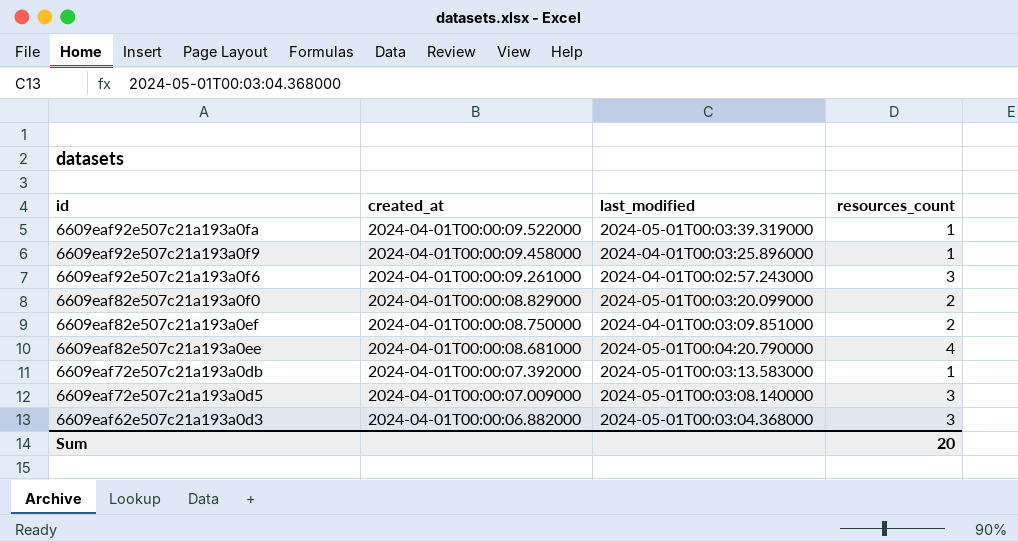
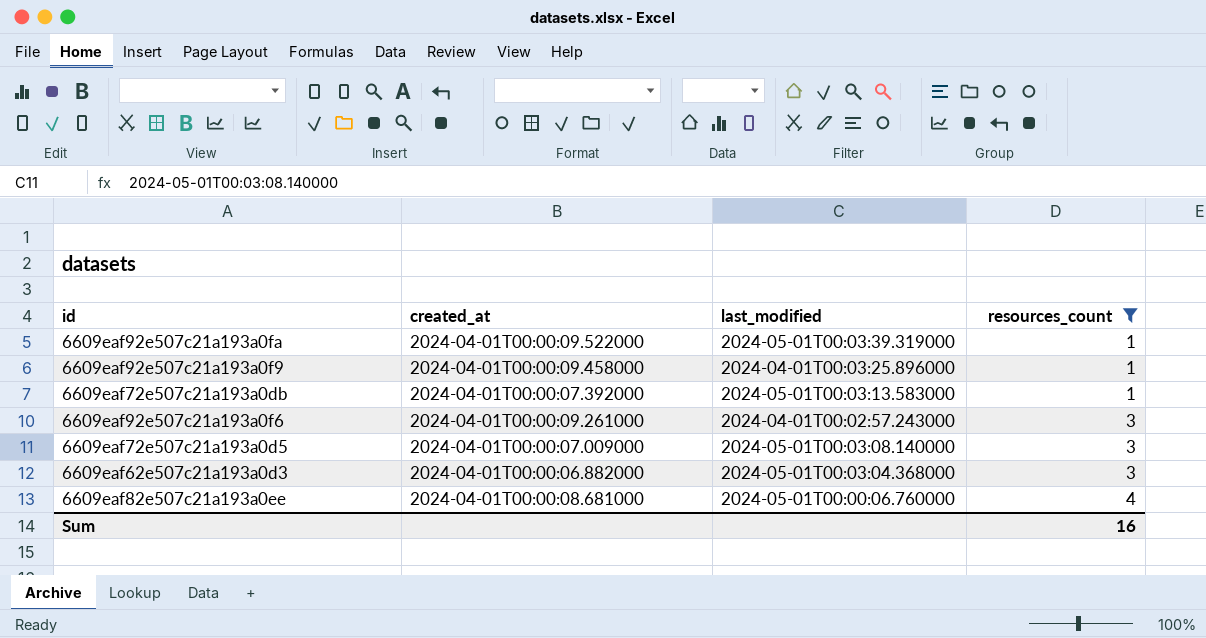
filter: none -> resources_count != 2
row order: id descending -> resources_count ascending
6609eaf82e507c21a193a0ee | last_modified: 2024-05-01T00:04:20.790000 -> 2024-05-01T00:00:06.760000
Sum | resources_count: 20 -> 16

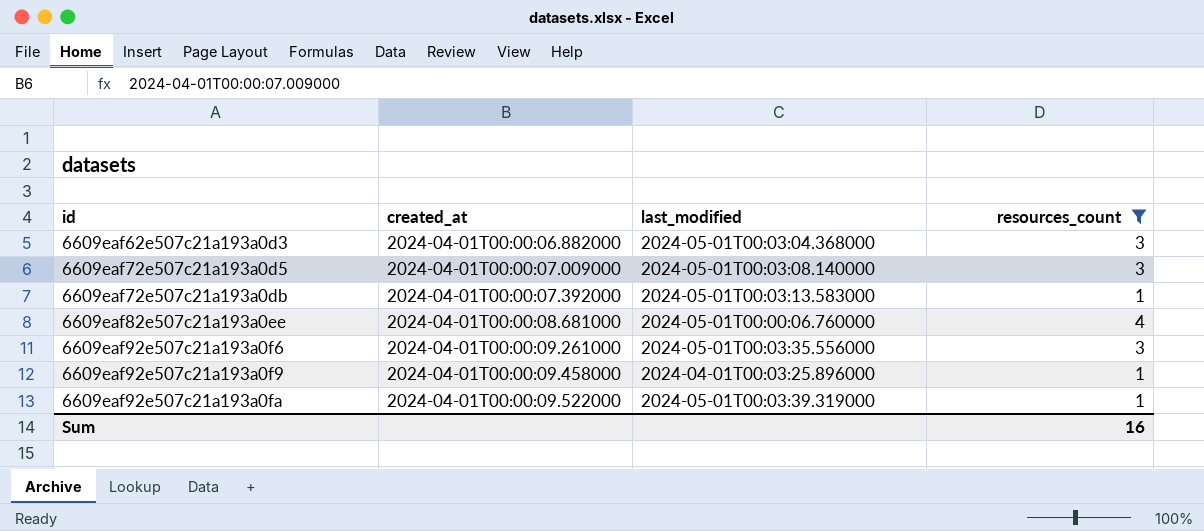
row order: resources_count ascending -> id ascending
6609eaf92e507c21a193a0f6 | last_modified: 2024-04-01T00:02:57.243000 -> 2024-05-01T00:03:35.556000

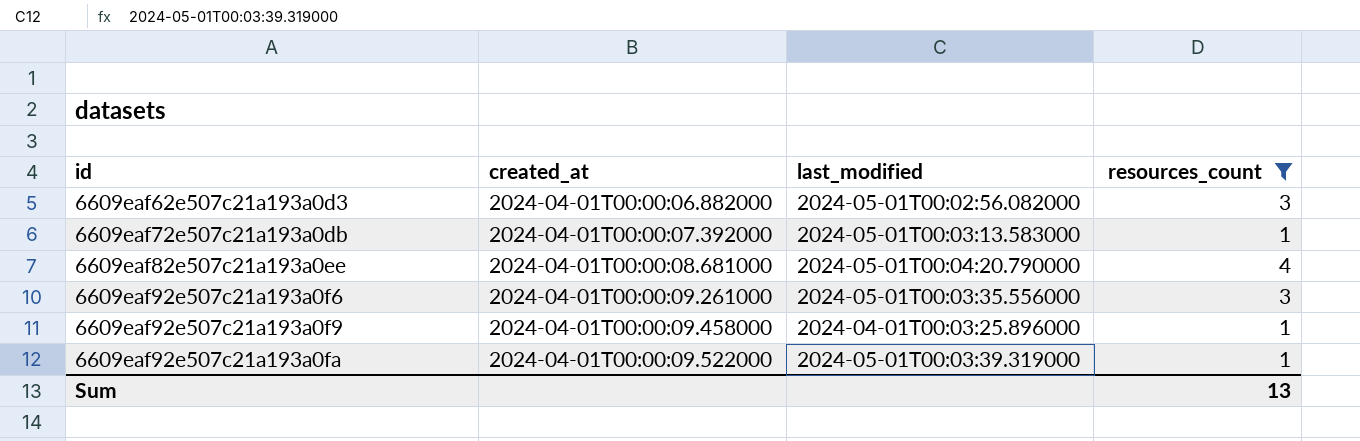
row 6609eaf72e507c21a193a0d5: 2024-04-01T00:00:07.009000 | 2024-05-01T00:03:08.140000 | 3 -> none
6609eaf62e507c21a193a0d3 | last_modified: 2024-05-01T00:03:04.368000 -> 2024-05-01T00:02:56.082000
6609eaf82e507c21a193a0ee | last_modified: 2024-05-01T00:00:06.760000 -> 2024-05-01T00:04:20.790000
Sum | resources_count: 16 -> 13

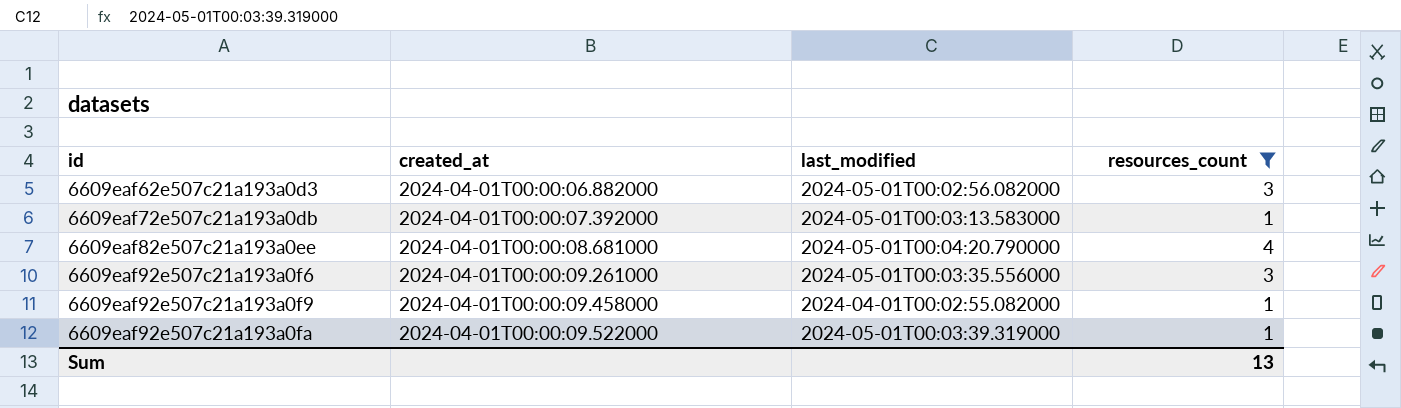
6609eaf92e507c21a193a0f9 | last_modified: 2024-04-01T00:03:25.896000 -> 2024-04-01T00:02:55.082000

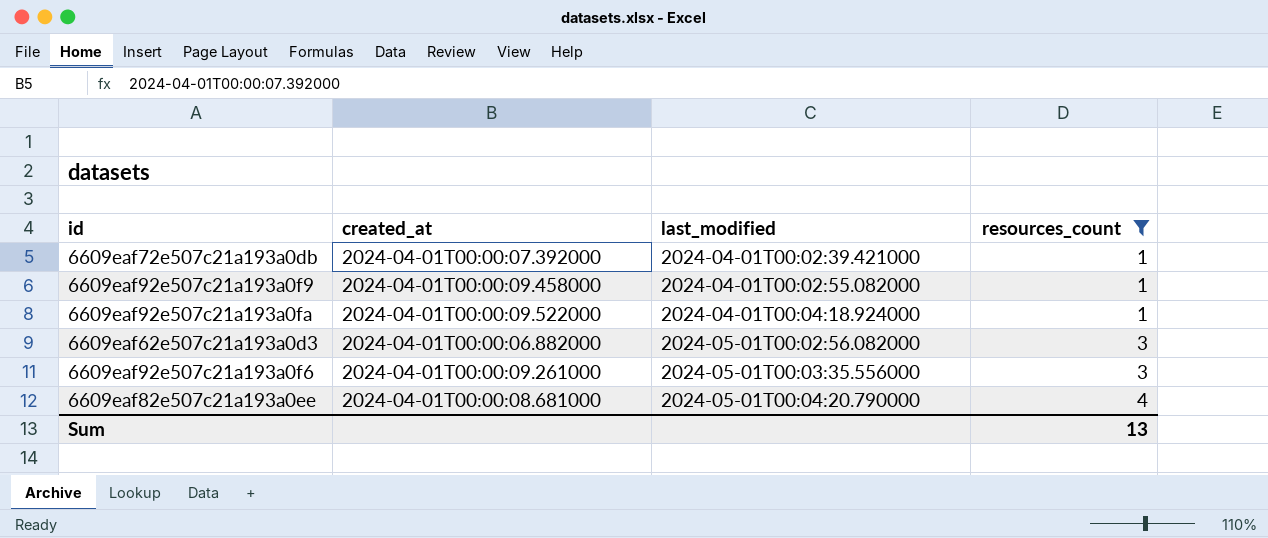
row order: id ascending -> last_modified ascending
6609eaf72e507c21a193a0db | last_modified: 2024-05-01T00:03:13.583000 -> 2024-04-01T00:02:39.421000
6609eaf92e507c21a193a0fa | last_modified: 2024-05-01T00:03:39.319000 -> 2024-04-01T00:04:18.924000

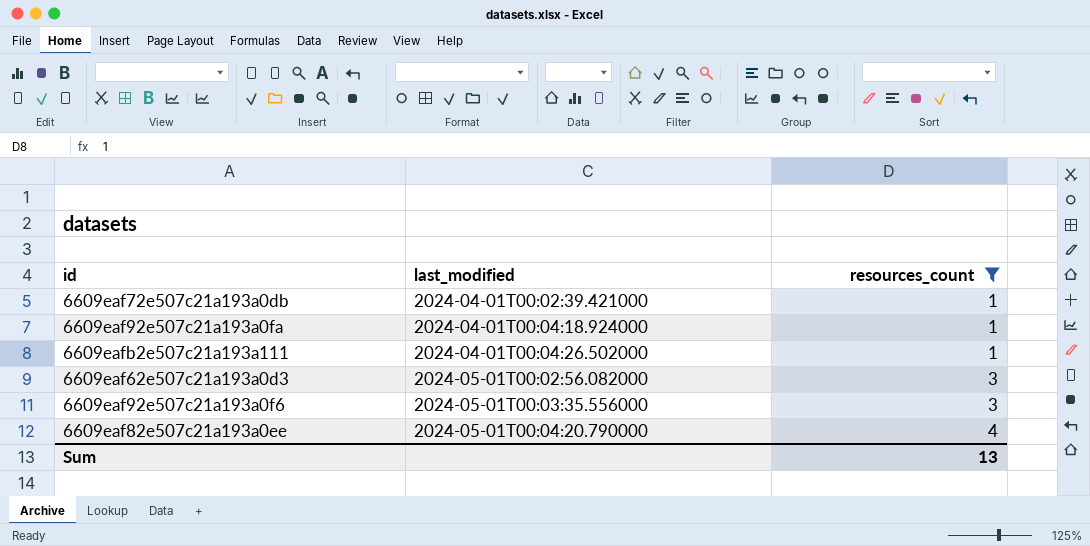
column created_at | position: 2 -> none
row 6609eaf92e507c21a193a0f9: 2024-04-01T00:00:09.458000 | 2024-04-01T00:02:55.082000 | 1 -> none
row 6609eafb2e507c21a193a111: none -> 2024-04-01T00:04:26.502000 | 1

